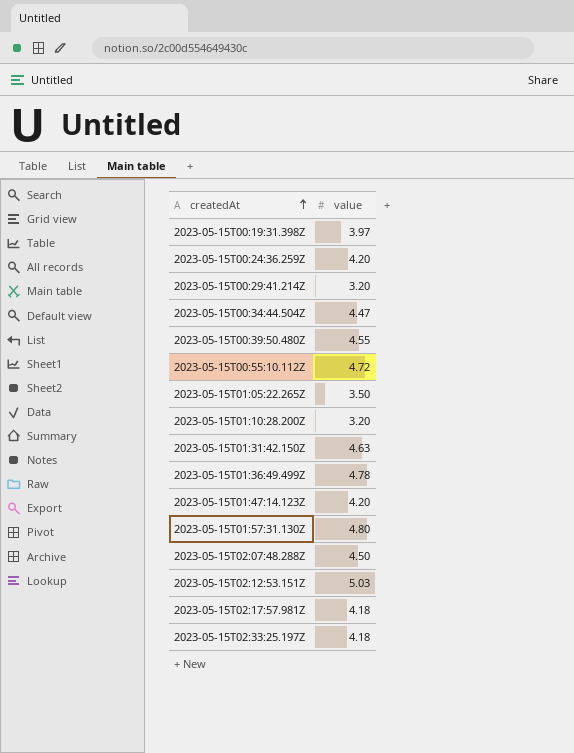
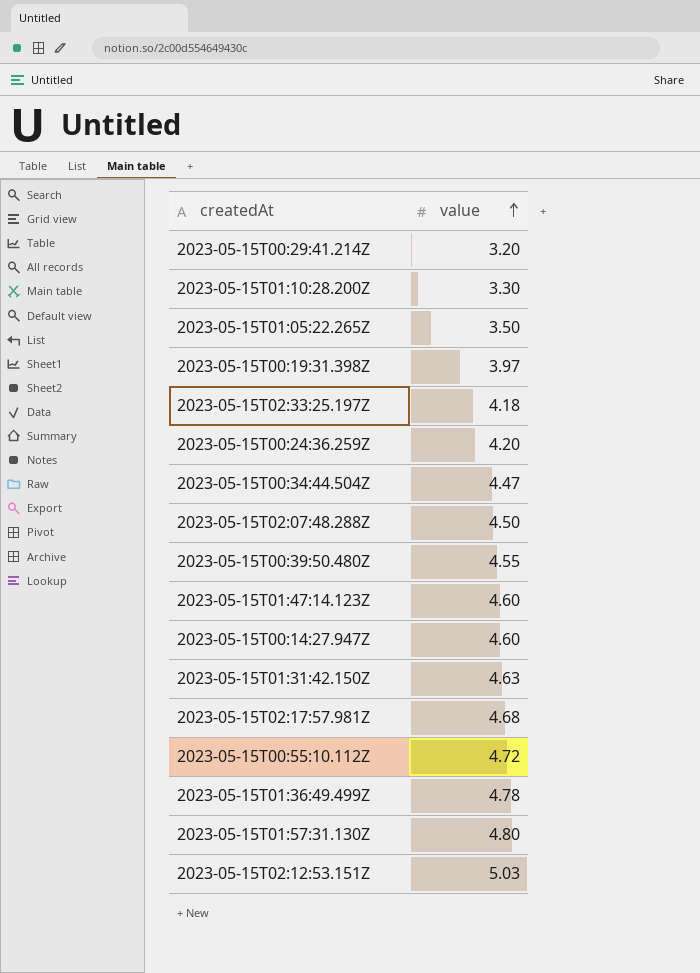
row order: createdAt ascending -> value ascending
2023-05-15T01:10:28.200Z | value: 3.20 -> 3.30
2023-05-15T01:47:14.123Z | value: 4.20 -> 4.60
row 2023-05-15T00:14:27.947Z: none -> 4.60
2023-05-15T02:17:57.981Z | value: 4.18 -> 4.68

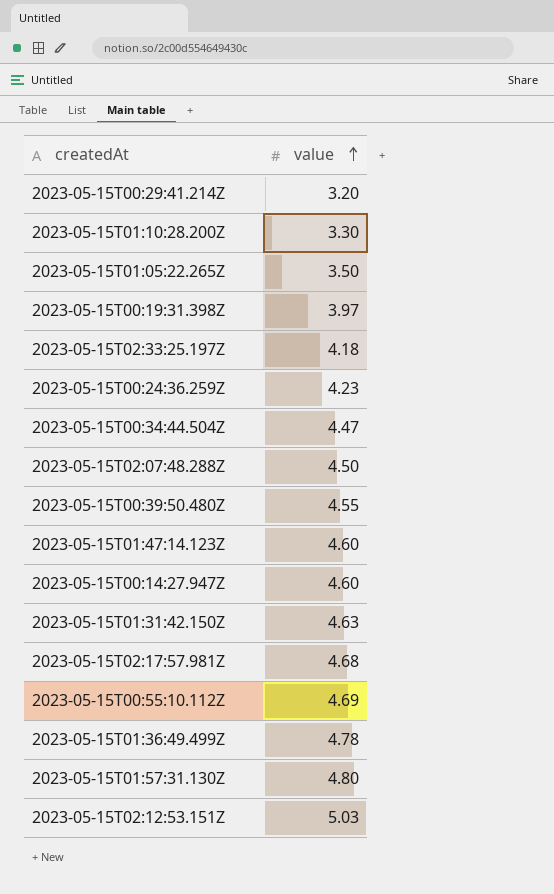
2023-05-15T00:24:36.259Z | value: 4.20 -> 4.23
2023-05-15T00:55:10.112Z | value: 4.72 -> 4.69

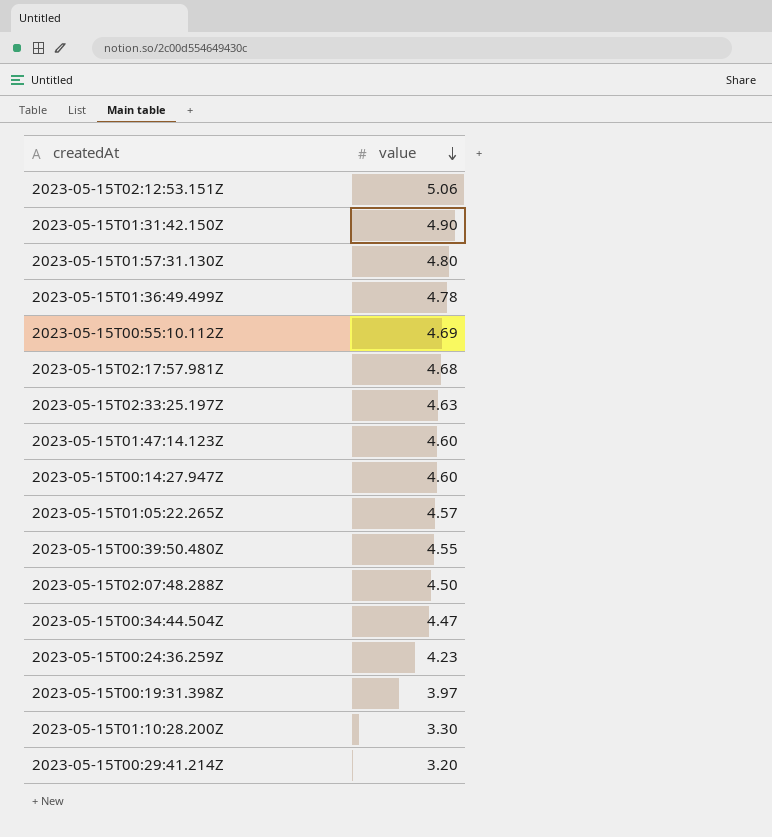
row order: value ascending -> value descending
2023-05-15T02:12:53.151Z | value: 5.03 -> 5.06
2023-05-15T01:31:42.150Z | value: 4.63 -> 4.90
2023-05-15T02:33:25.197Z | value: 4.18 -> 4.63
2023-05-15T01:05:22.265Z | value: 3.50 -> 4.57

